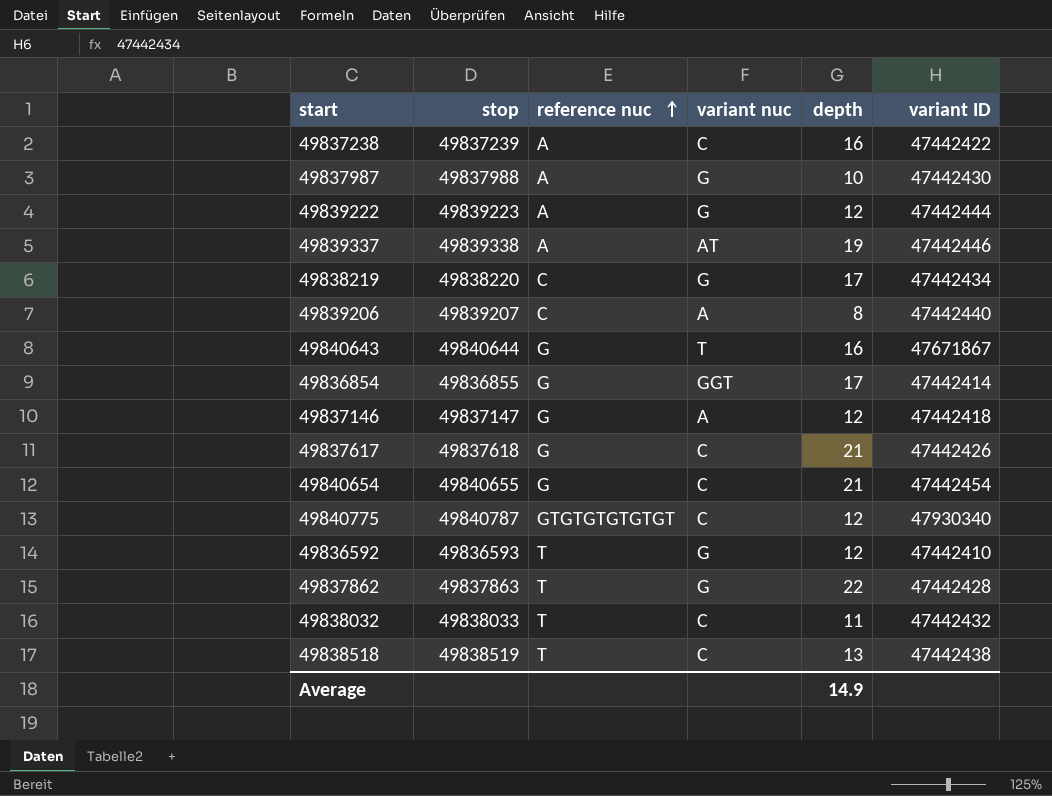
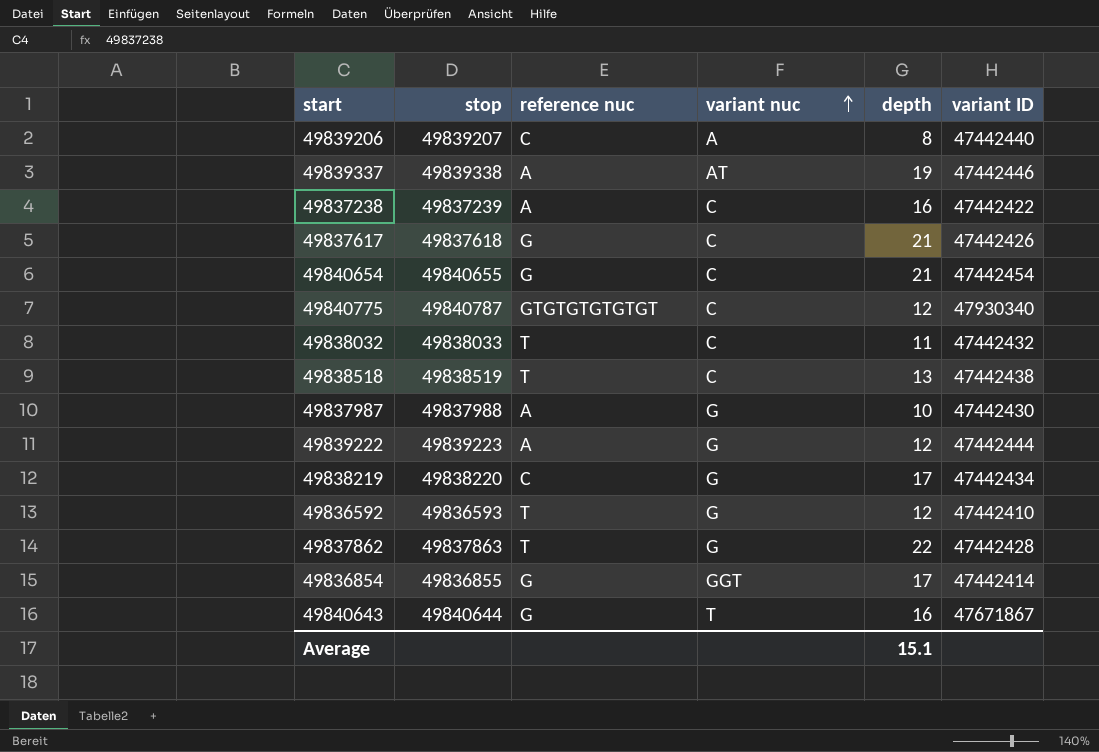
row order: reference nuc ascending -> variant nuc ascending
row 49837146: 49837147 | G | A | 12 | 47442418 -> none
Average | depth: 14.9 -> 15.1

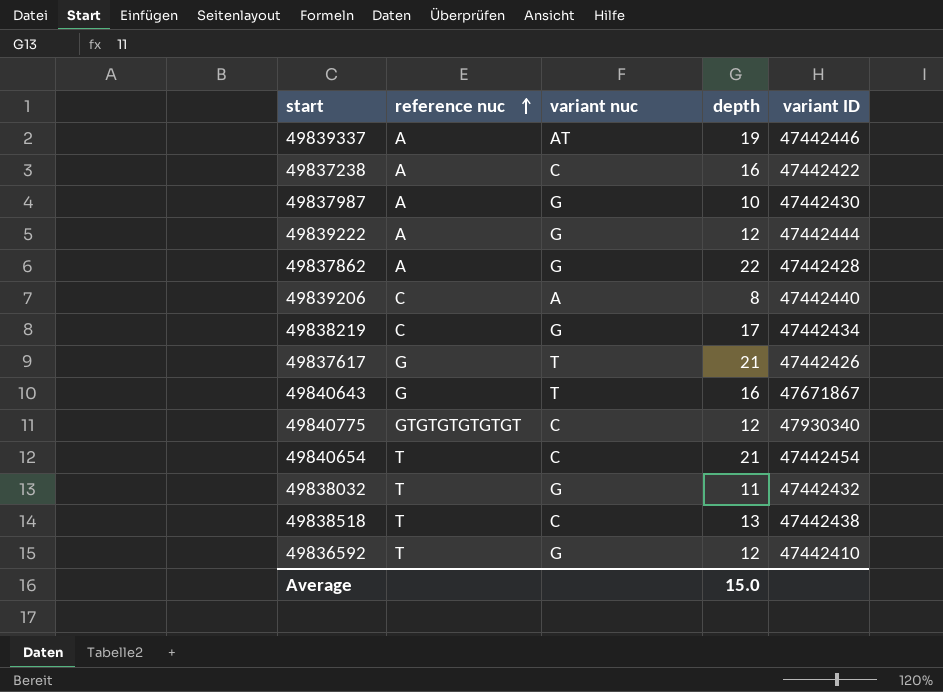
row order: variant nuc ascending -> reference nuc ascending
column stop | position: 2 -> none
row 49836854: 49836855 | G | GGT | 17 | 47442414 -> none
49837862 | reference nuc: T -> A
49837617 | variant nuc: C -> T
49840654 | reference nuc: G -> T
49838032 | variant nuc: C -> G
Average | depth: 15.1 -> 15.0

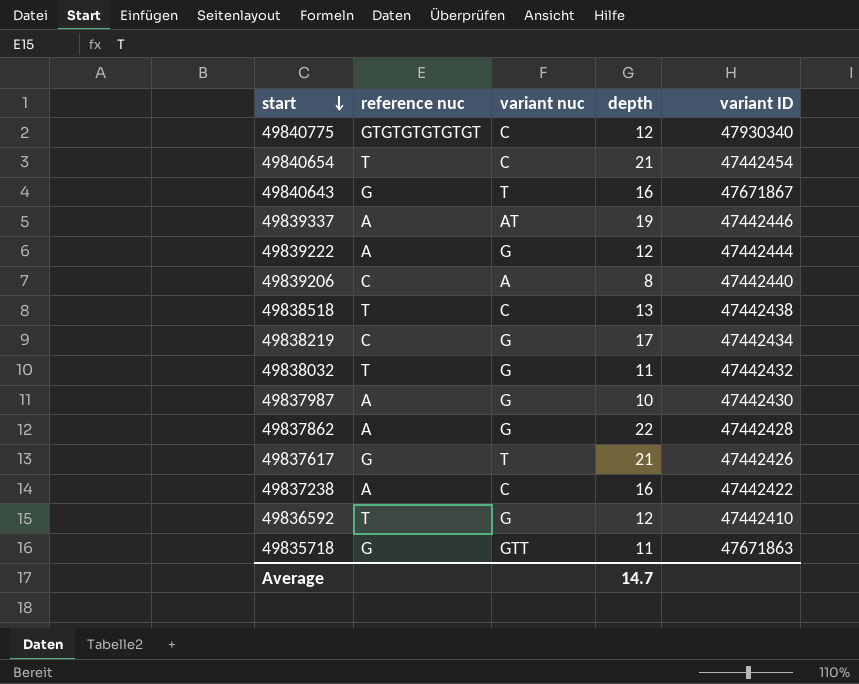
row order: reference nuc ascending -> start descending
row 49835718: none -> G | GTT | 11 | 47671863
Average | depth: 15.0 -> 14.7

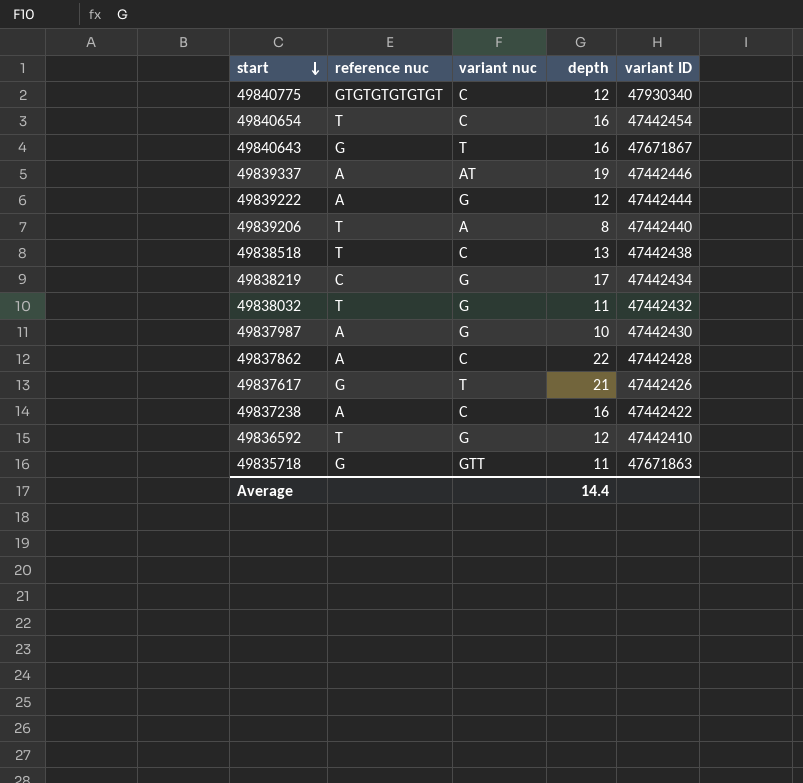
49840654 | depth: 21 -> 16
49839206 | reference nuc: C -> T
49837862 | variant nuc: G -> C
Average | depth: 14.7 -> 14.4

